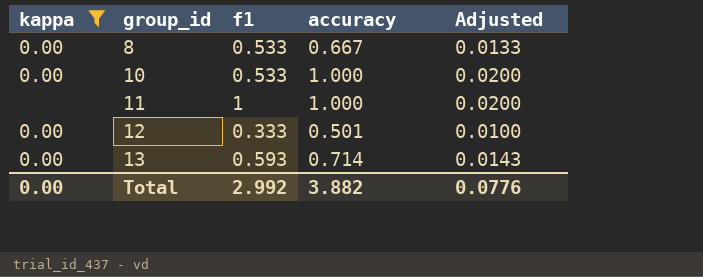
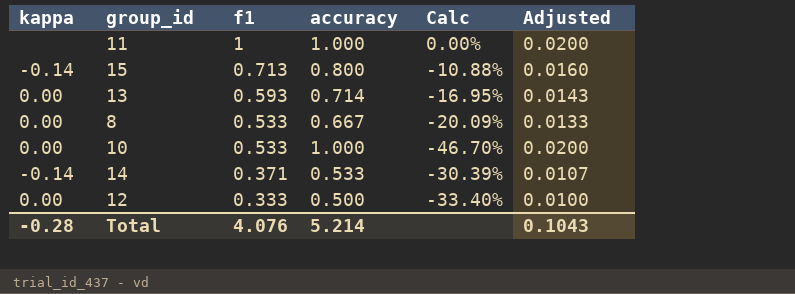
filter: kappa != -0.14 -> none
row order: group_id ascending -> f1 descending
column Calc | formula: none -> ([f1] - [accuracy]) / [accuracy]
12 | accuracy: 0.501 -> 0.500
Total | kappa: 0.00 -> -0.28
Total | f1: 2.992 -> 4.076
Total | accuracy: 3.882 -> 5.214
Total | Adjusted: 0.0776 -> 0.1043

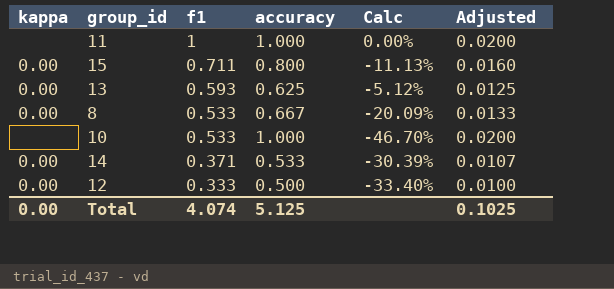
15 | kappa: -0.14 -> 0.00
15 | f1: 0.713 -> 0.711
15 | Calc: -10.88% -> -11.13%
13 | accuracy: 0.714 -> 0.625
13 | Calc: -16.95% -> -5.12%
13 | Adjusted: 0.0143 -> 0.0125
10 | kappa: 0.00 -> none
14 | kappa: -0.14 -> 0.00
Total | kappa: -0.28 -> 0.00
Total | f1: 4.076 -> 4.074
Total | accuracy: 5.214 -> 5.125
Total | Adjusted: 0.1043 -> 0.1025

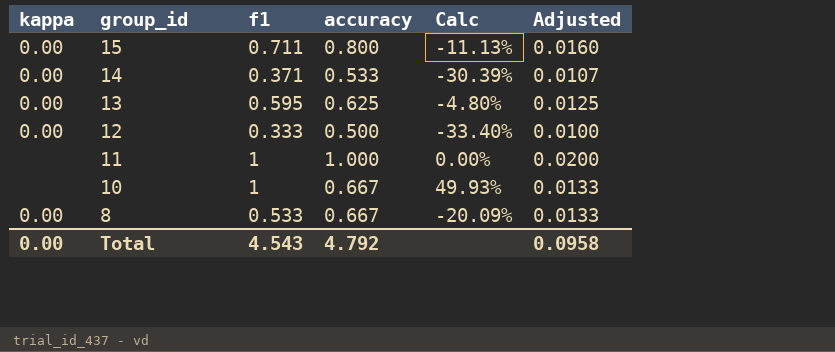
row order: f1 descending -> group_id descending
13 | f1: 0.593 -> 0.595
13 | Calc: -5.12% -> -4.80%
10 | f1: 0.533 -> 1
10 | accuracy: 1.000 -> 0.667
10 | Calc: -46.70% -> 49.93%
10 | Adjusted: 0.0200 -> 0.0133
Total | f1: 4.074 -> 4.543
Total | accuracy: 5.125 -> 4.792
Total | Adjusted: 0.1025 -> 0.0958

